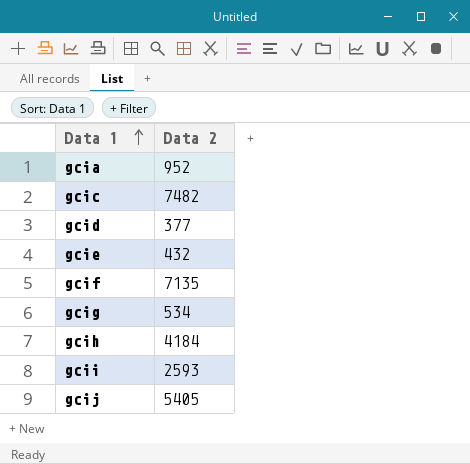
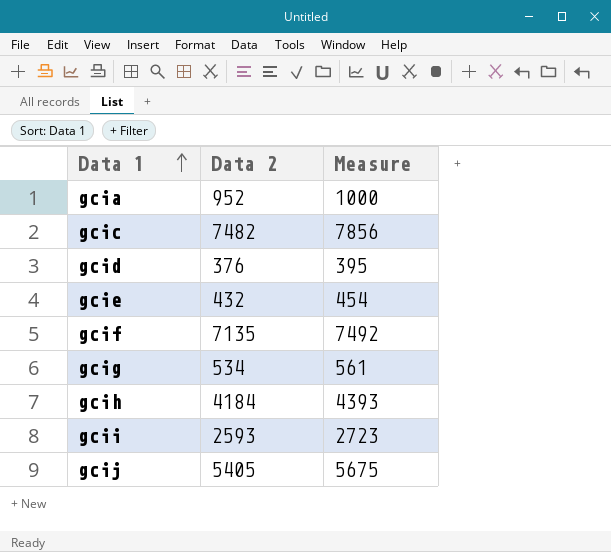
column Measure | formula: none -> [Data 2] * 1.05
gcid | Data 2: 377 -> 376

